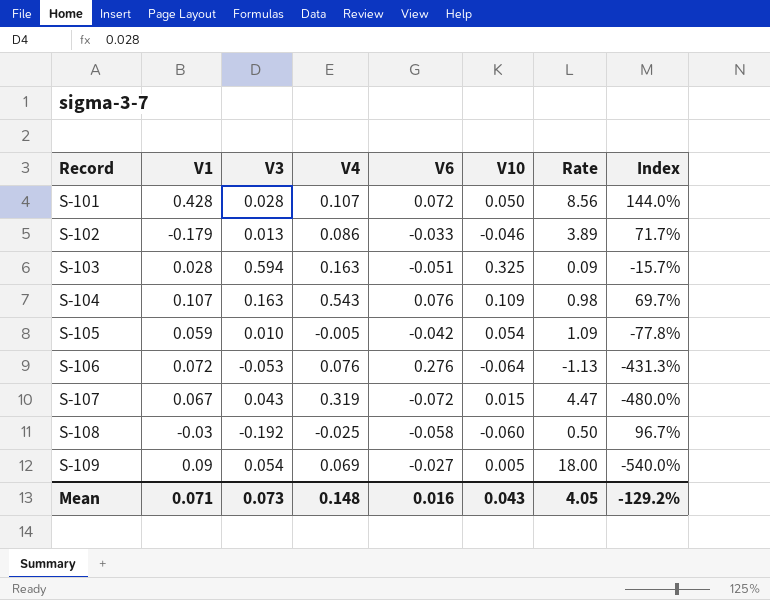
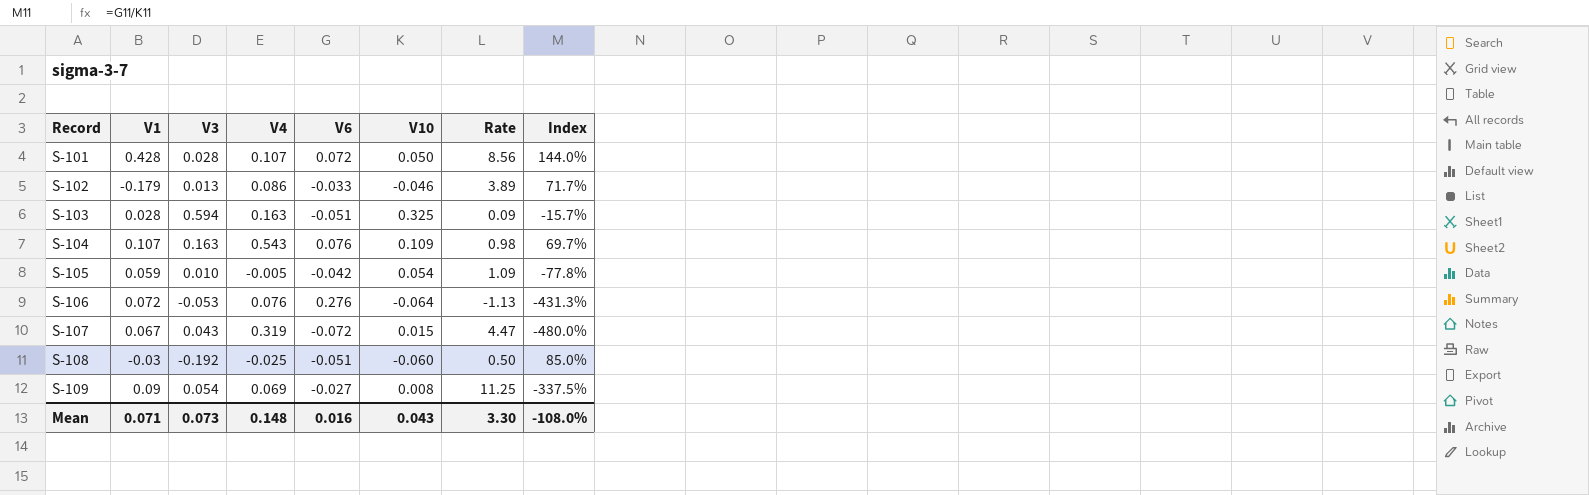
S-108 | V6: -0.058 -> -0.051
S-108 | Index: 96.7% -> 85.0%
S-109 | V10: 0.005 -> 0.008
S-109 | Rate: 18.00 -> 11.25
S-109 | Index: -540.0% -> -337.5%
Mean | Rate: 4.05 -> 3.30
Mean | Index: -129.2% -> -108.0%

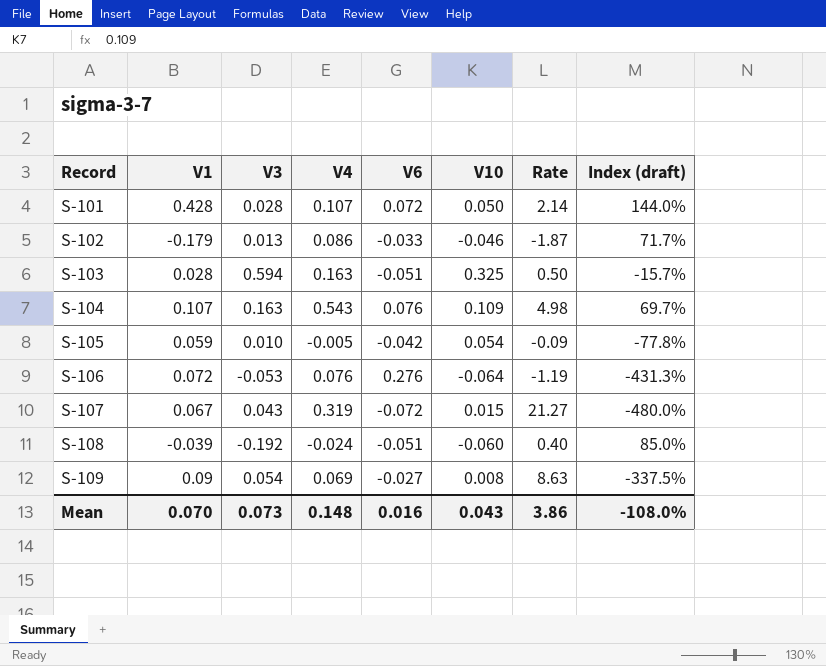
column Rate | formula: [V1] / [V10] -> [V4] / [V10]
column name: Index -> Index (draft)
S-108 | V1: -0.03 -> -0.039
S-108 | V4: -0.025 -> -0.024
Mean | V1: 0.071 -> 0.070
Mean | Rate: 3.30 -> 3.86

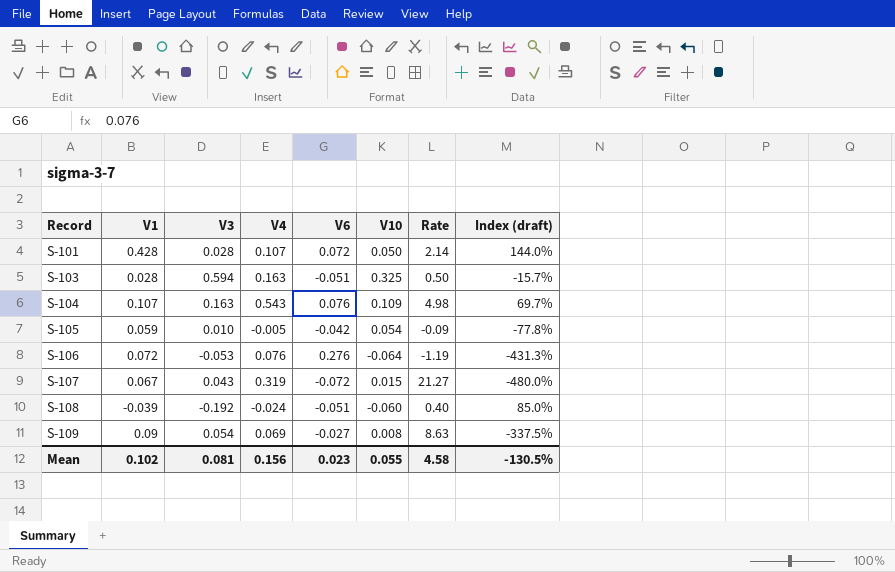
row S-102: -0.179 | 0.013 | 0.086 | -0.033 | -0.046 | -1.87 | 71.7% -> none
Mean | V1: 0.070 -> 0.102
Mean | V3: 0.073 -> 0.081
Mean | V4: 0.148 -> 0.156
Mean | V6: 0.016 -> 0.023
Mean | V10: 0.043 -> 0.055
Mean | Rate: 3.86 -> 4.58
Mean | Index (draft): -108.0% -> -130.5%

